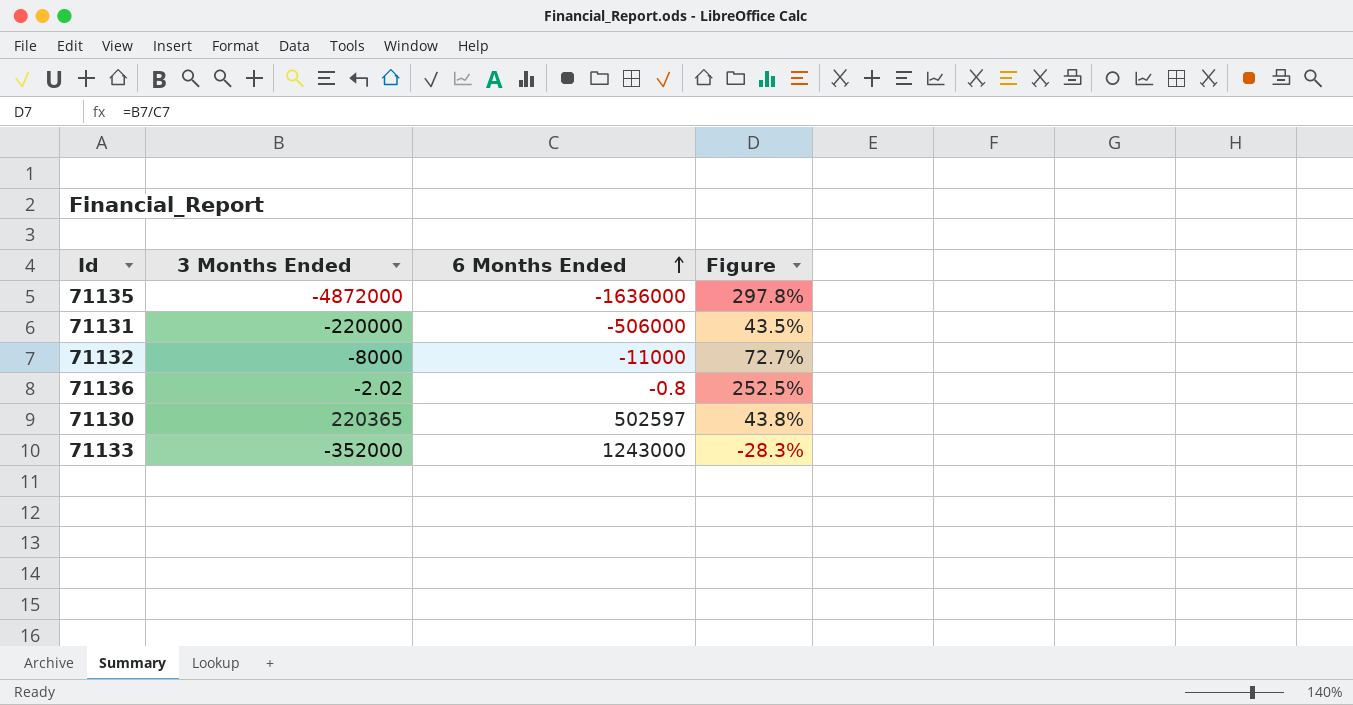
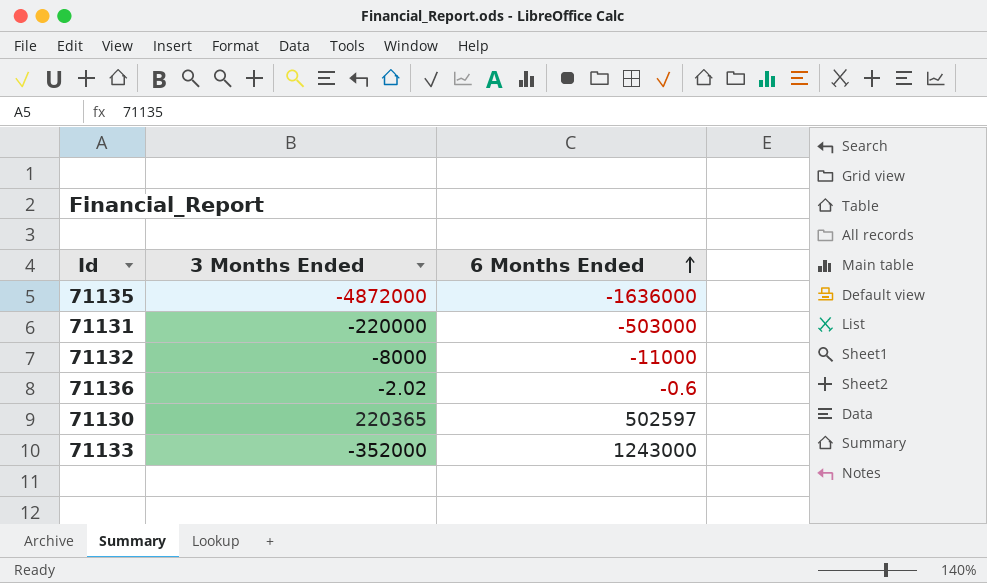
column Figure | formula: [3 Months Ended] / [6 Months Ended] -> none
71131 | 6 Months Ended: -506000 -> -503000
71136 | 6 Months Ended: -0.8 -> -0.6

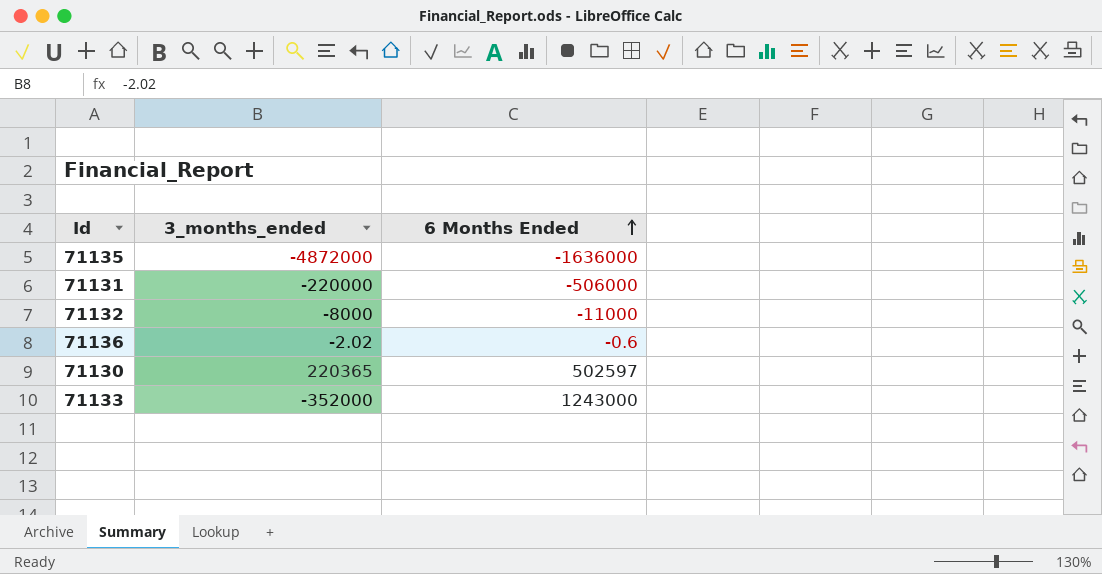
column name: 3 Months Ended -> 3_months_ended
71131 | 6 Months Ended: -503000 -> -506000

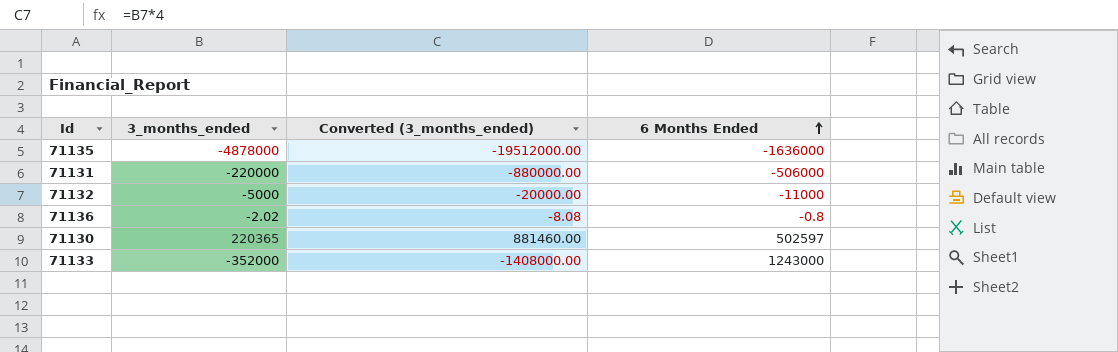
column Converted (3_months_ended) | formula: none -> [3_months_ended] * 4
71135 | 3_months_ended: -4872000 -> -4878000
71132 | 3_months_ended: -8000 -> -5000
71136 | 6 Months Ended: -0.6 -> -0.8

